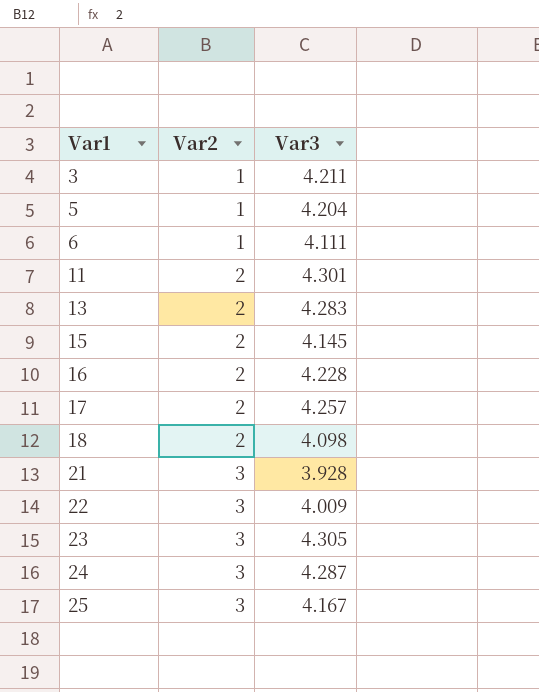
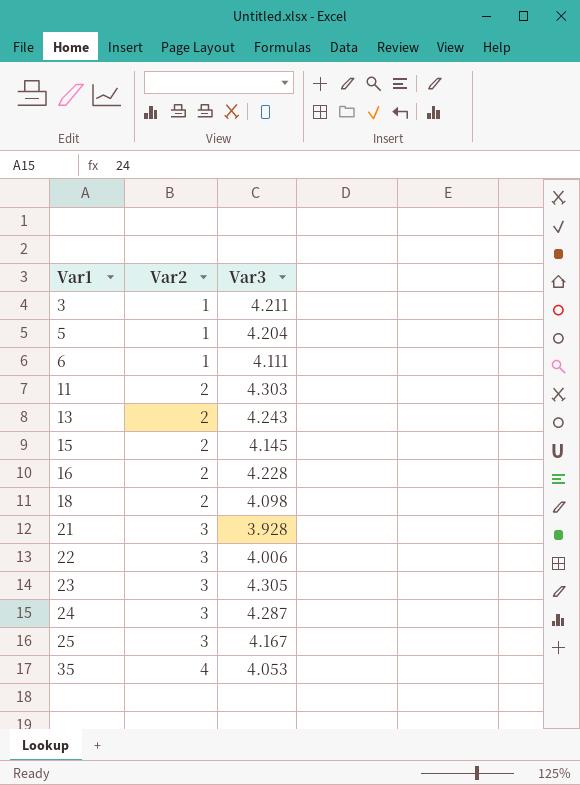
row 17: 2 | 4.257 -> none
11 | Var3: 4.301 -> 4.303
13 | Var3: 4.283 -> 4.243
22 | Var3: 4.009 -> 4.006
row 35: none -> 4 | 4.053

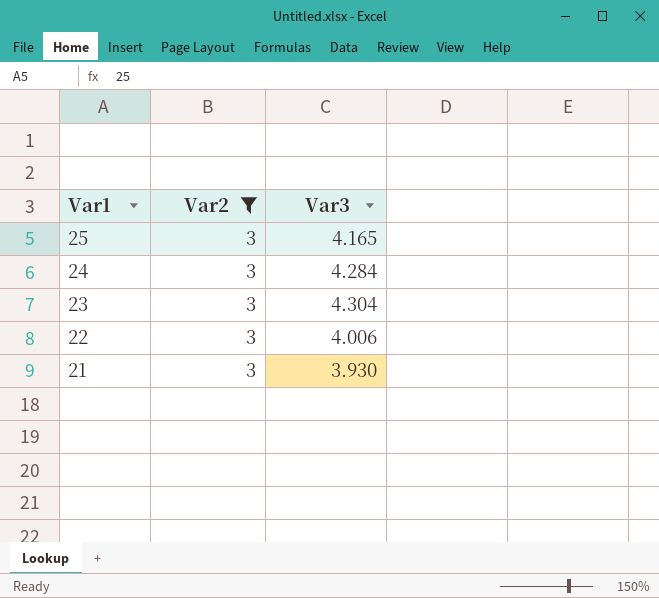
filter: none -> Var2 = 3
row order: Var1 ascending -> Var1 descending
25 | Var3: 4.167 -> 4.165
24 | Var3: 4.287 -> 4.284
23 | Var3: 4.305 -> 4.304
21 | Var3: 3.928 -> 3.930

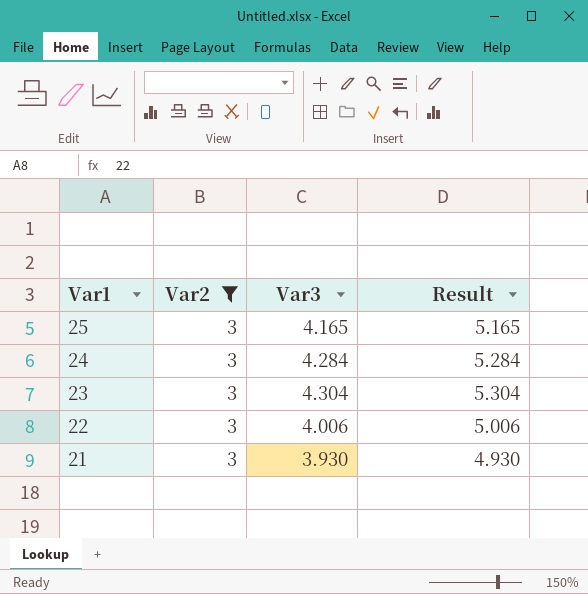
column Result | formula: none -> [Var3] + 1

